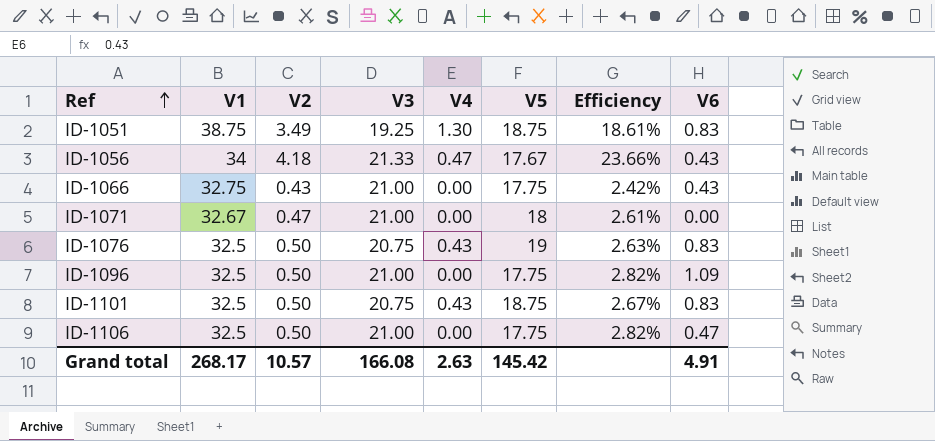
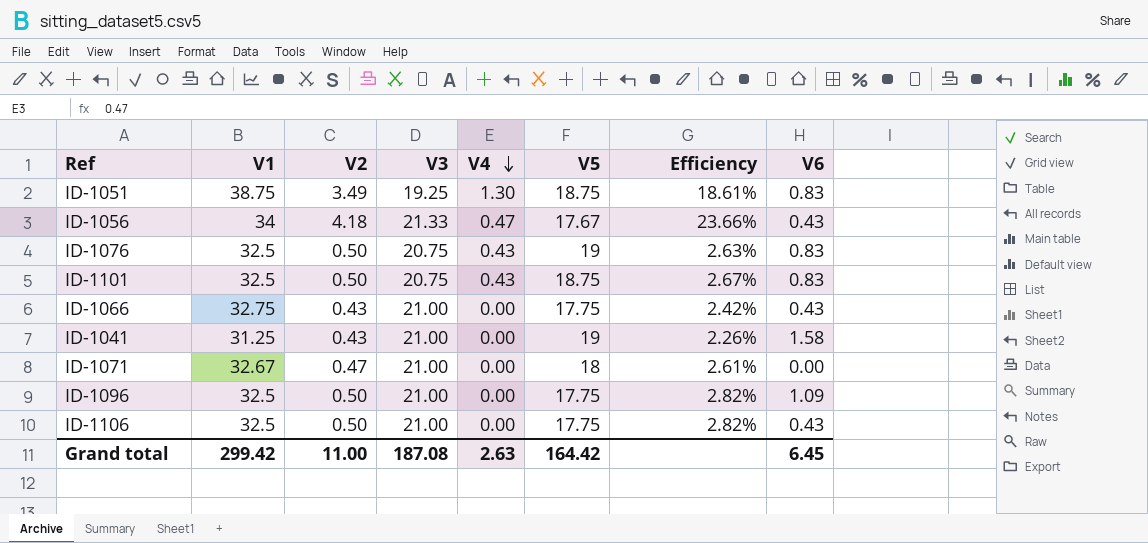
row order: Ref ascending -> V4 descending
row ID-1041: none -> 31.25 | 0.43 | 21.00 | 0.00 | 19 | 2.26% | 1.58
ID-1106 | V6: 0.47 -> 0.43
Grand total | V1: 268.17 -> 299.42
Grand total | V2: 10.57 -> 11.00
Grand total | V3: 166.08 -> 187.08
Grand total | V5: 145.42 -> 164.42
Grand total | V6: 4.91 -> 6.45

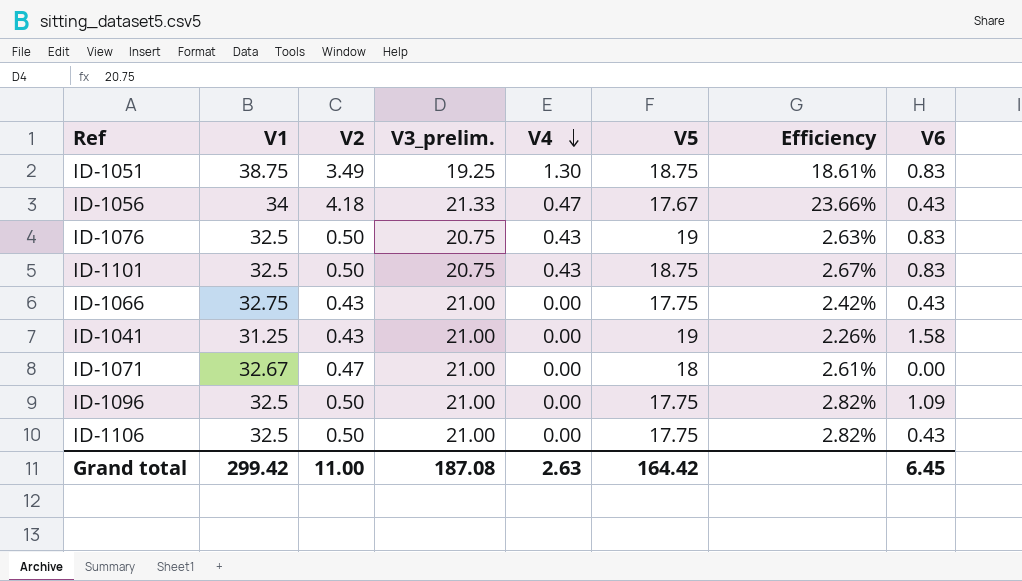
column name: V3 -> V3_prelim.

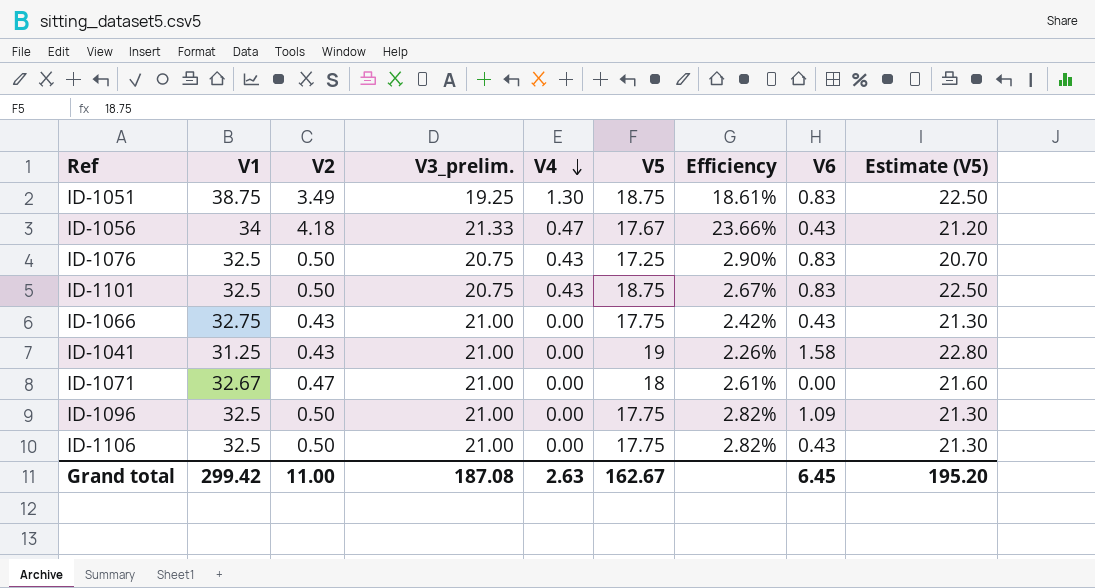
column Estimate (V5) | formula: none -> [V5] * 1.2
ID-1076 | V5: 19 -> 17.25
ID-1076 | Efficiency: 2.63% -> 2.90%
Grand total | V5: 164.42 -> 162.67

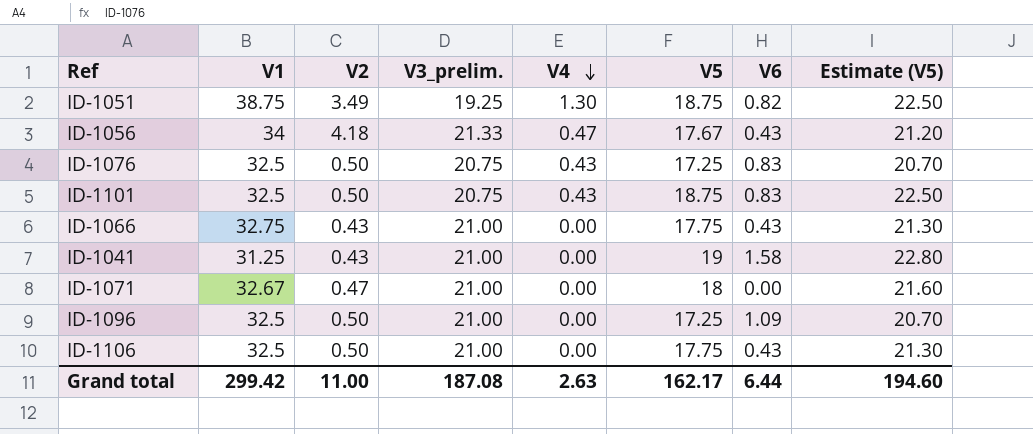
column Efficiency | formula: [V2] / [V5] -> none
ID-1051 | V6: 0.83 -> 0.82
ID-1096 | V5: 17.75 -> 17.25
ID-1096 | Estimate (V5): 21.30 -> 20.70
Grand total | V5: 162.67 -> 162.17
Grand total | V6: 6.45 -> 6.44
Grand total | Estimate (V5): 195.20 -> 194.60

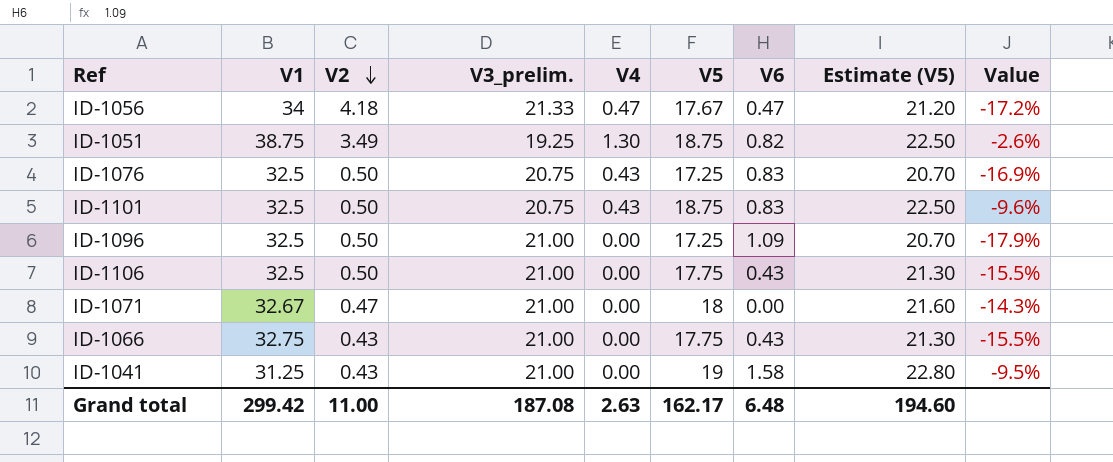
row order: V4 descending -> V2 descending
column Value | formula: none -> ([V5] - [V3_prelim.]) / [V3_prelim.]
ID-1056 | V6: 0.43 -> 0.47
Grand total | V6: 6.44 -> 6.48

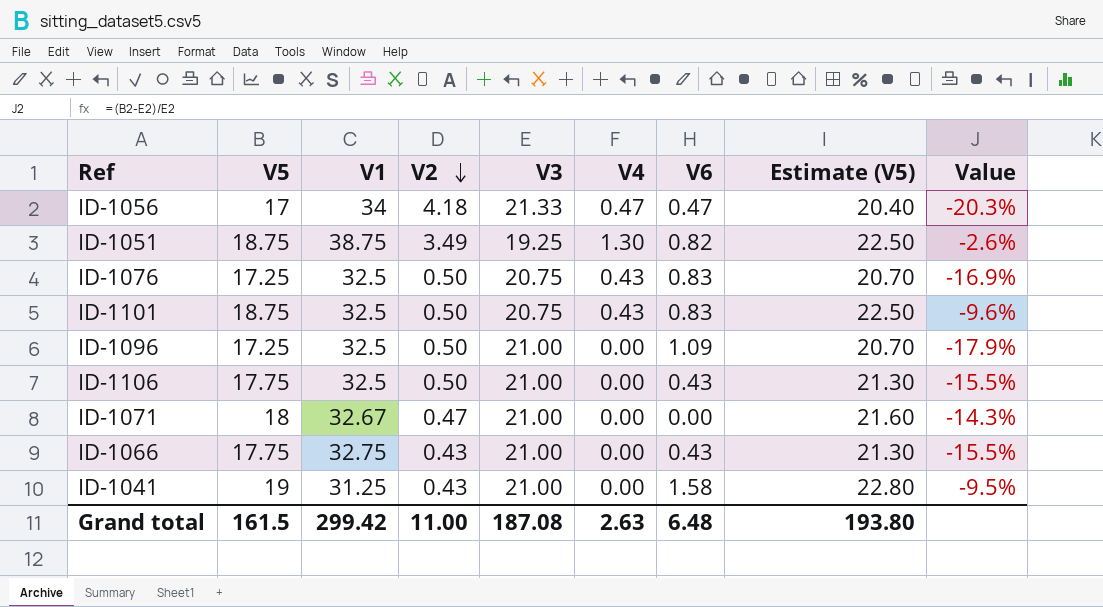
column V5 | position: 6 -> 2
column name: V3_prelim. -> V3
ID-1056 | V5: 17.67 -> 17
ID-1056 | Estimate (V5): 21.20 -> 20.40
ID-1056 | Value: -17.2% -> -20.3%
Grand total | V5: 162.17 -> 161.5
Grand total | Estimate (V5): 194.60 -> 193.80

